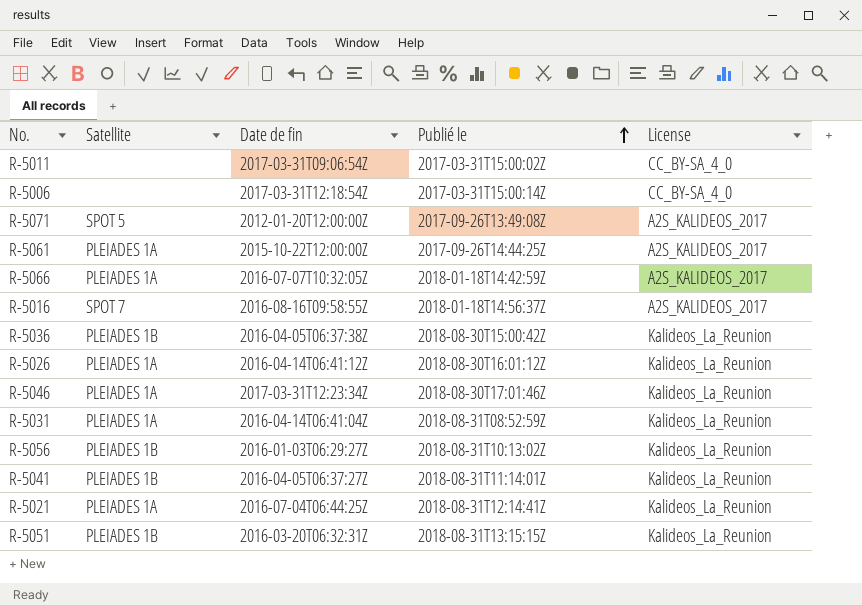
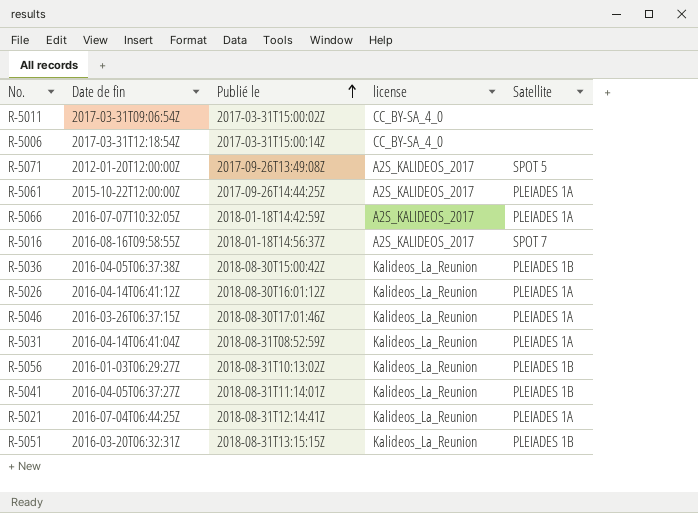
column name: License -> license
column Satellite | position: 2 -> 5
R-5046 | Date de fin: 2017-03-31T12:23:34Z -> 2016-03-26T06:37:15Z

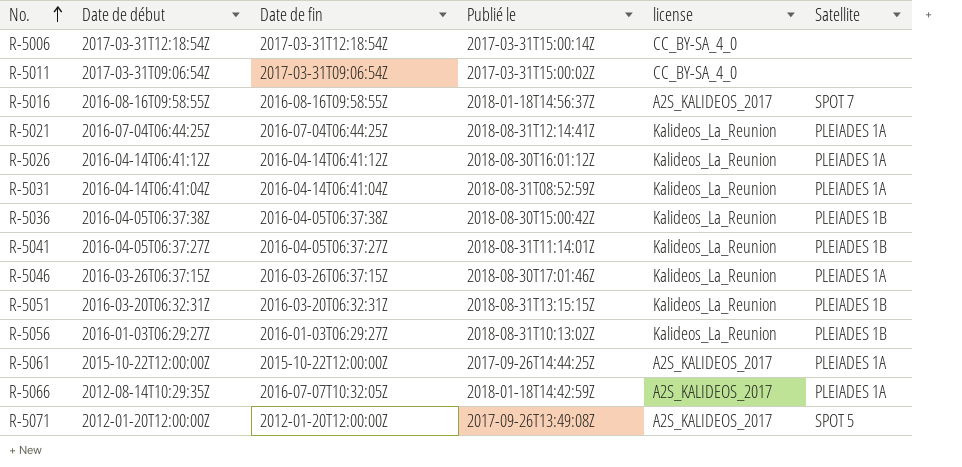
row order: Publié le ascending -> No. ascending
column Date de début | position: none -> 2

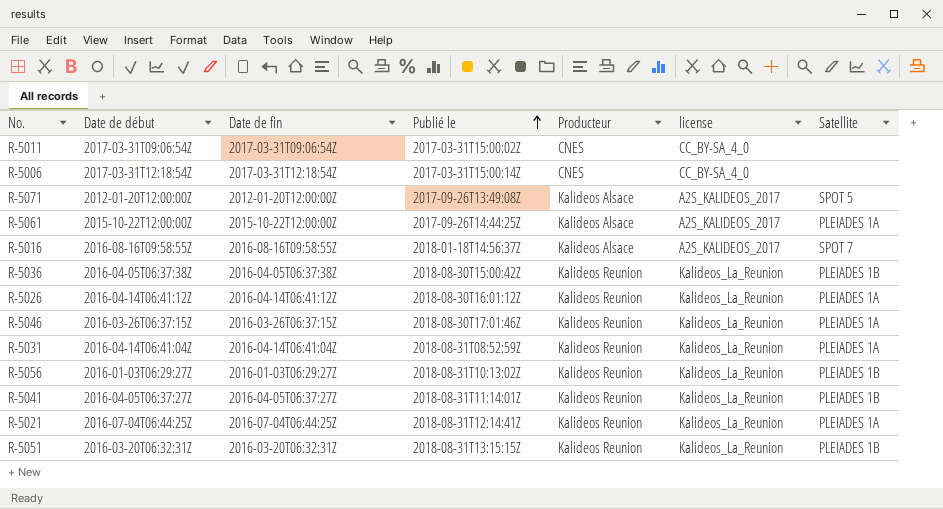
row order: No. ascending -> Publié le ascending
column Producteur | position: none -> 5
row R-5066: 2012-08-14T10:29:35Z | 2016-07-07T10:32:05Z | 2018-01-18T14:42:59Z | A2S_KALIDEOS_2017 | PLEIADES 1A -> none

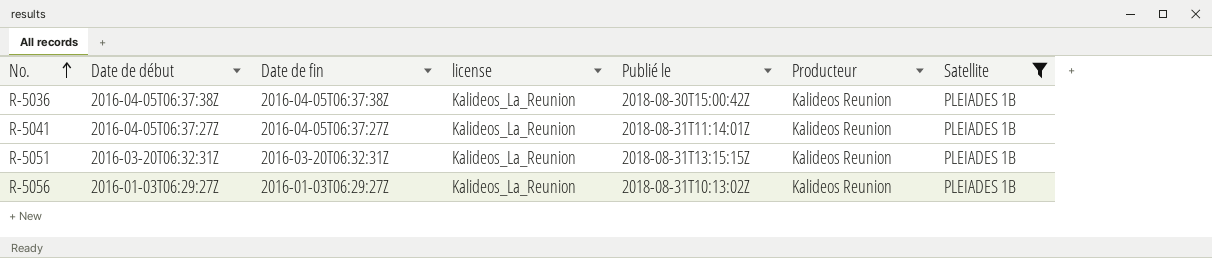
filter: none -> Satellite = PLEIADES 1B
row order: Publié le ascending -> No. ascending
column license | position: 6 -> 4

